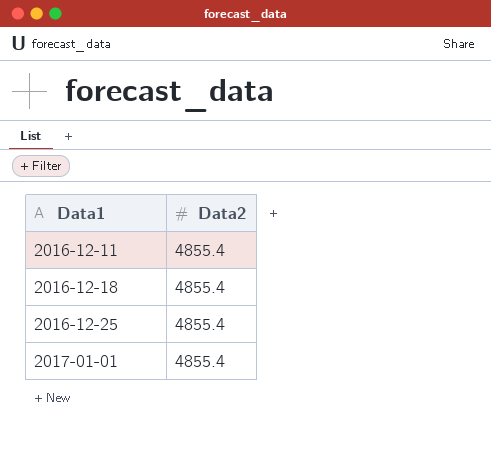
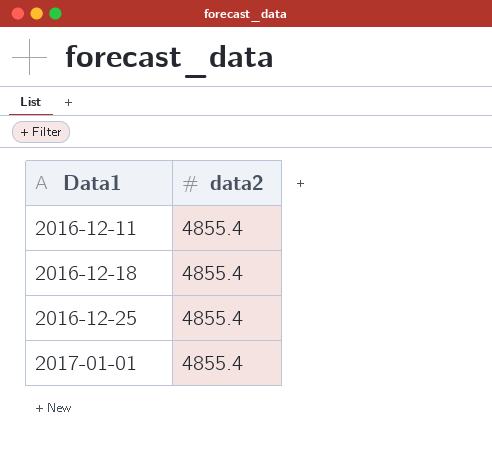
column name: Data2 -> data2

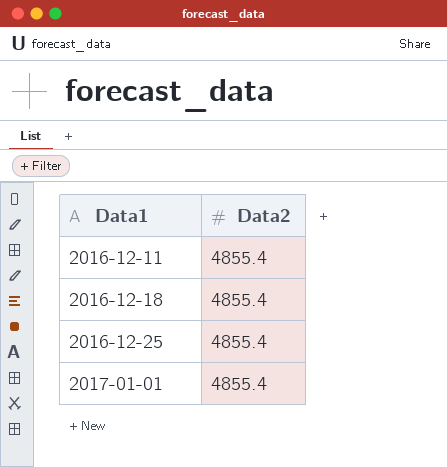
column name: data2 -> Data2

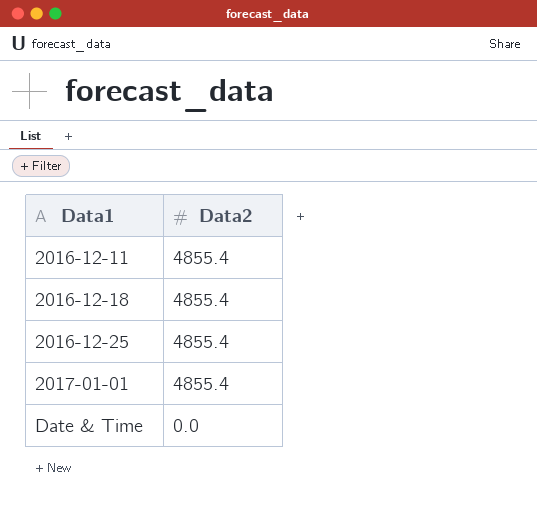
row Date & Time: none -> 0.0

